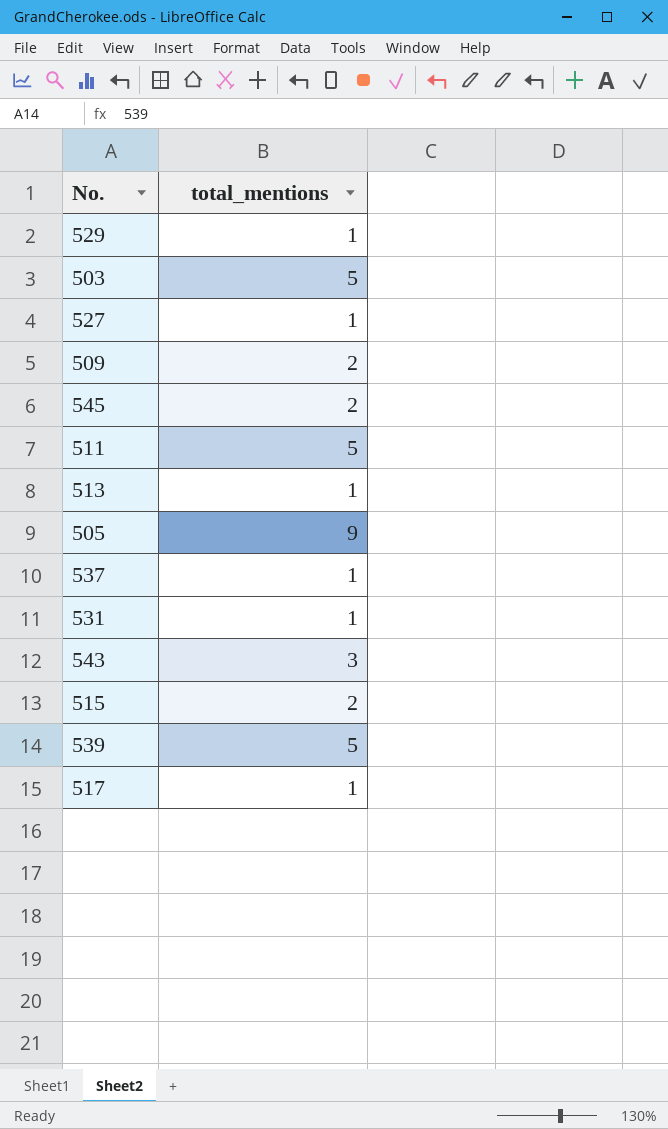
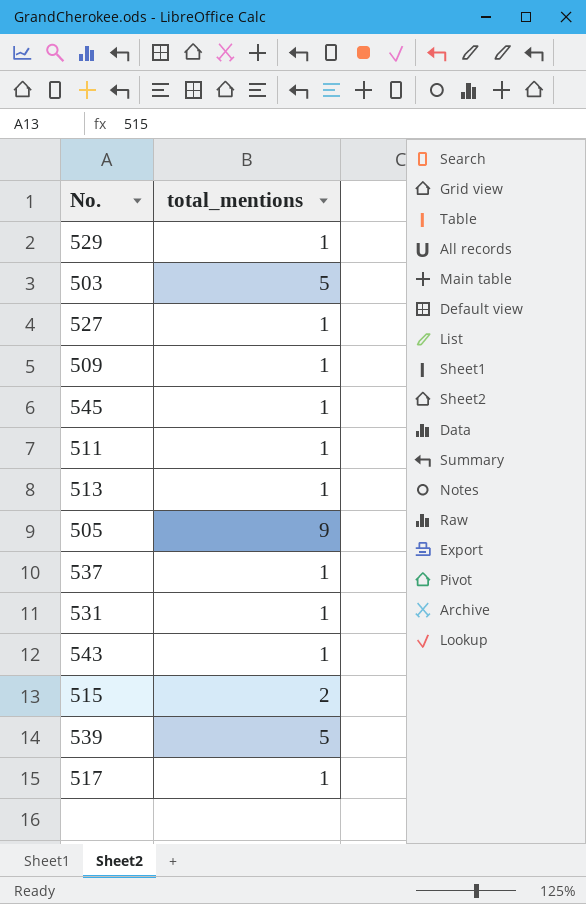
509 | total_mentions: 2 -> 1
545 | total_mentions: 2 -> 1
511 | total_mentions: 5 -> 1
543 | total_mentions: 3 -> 1

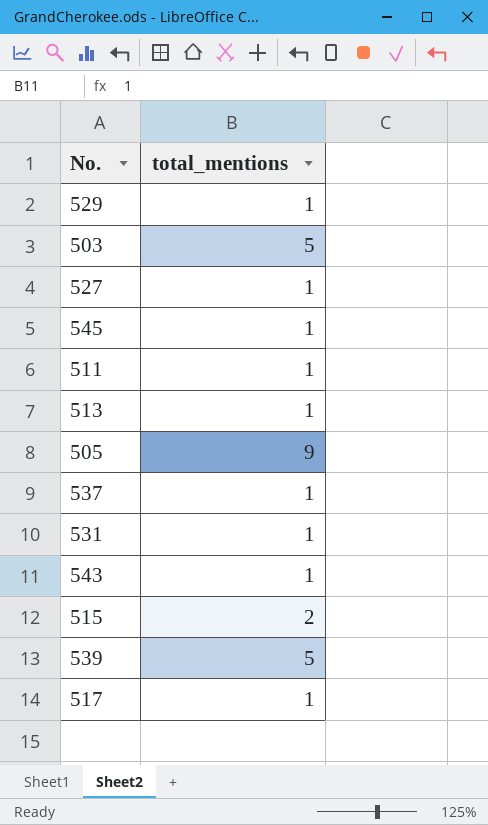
row 509: 1 -> none

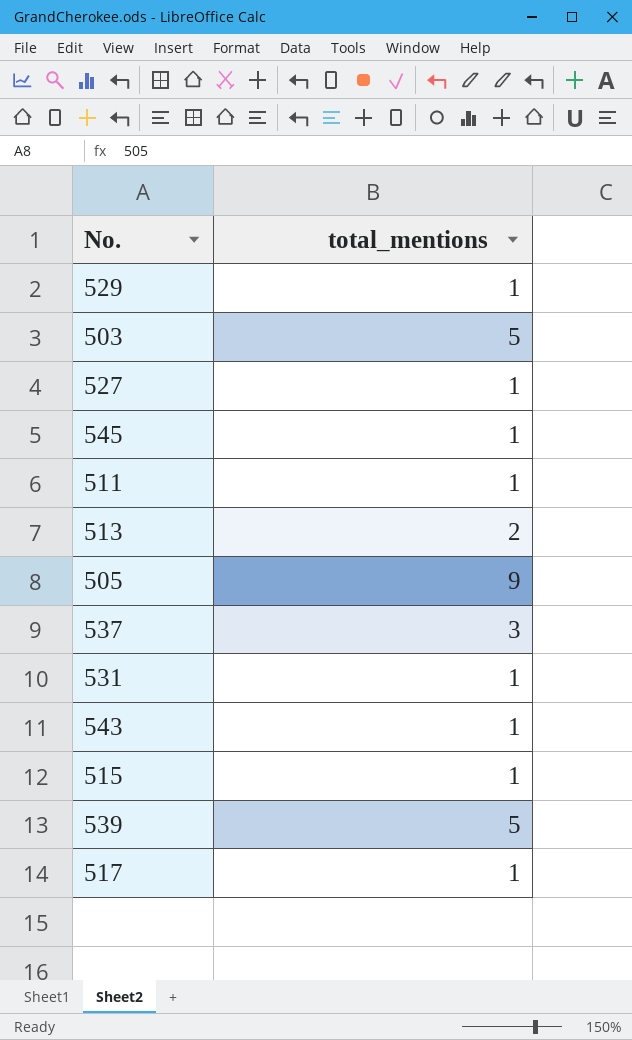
513 | total_mentions: 1 -> 2
537 | total_mentions: 1 -> 3
515 | total_mentions: 2 -> 1

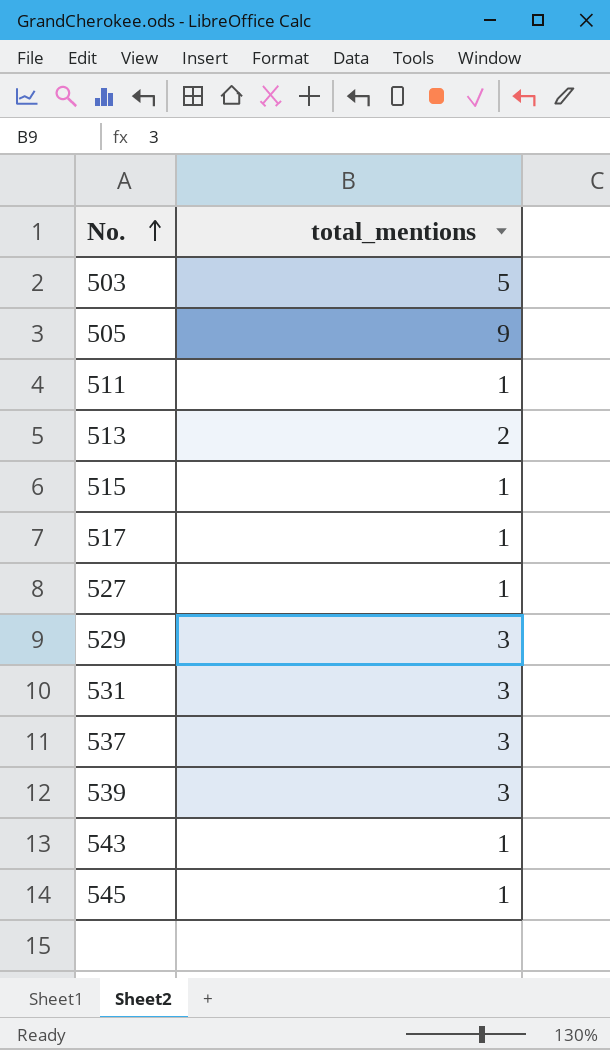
row order: none -> No. ascending
529 | total_mentions: 1 -> 3
531 | total_mentions: 1 -> 3
539 | total_mentions: 5 -> 3

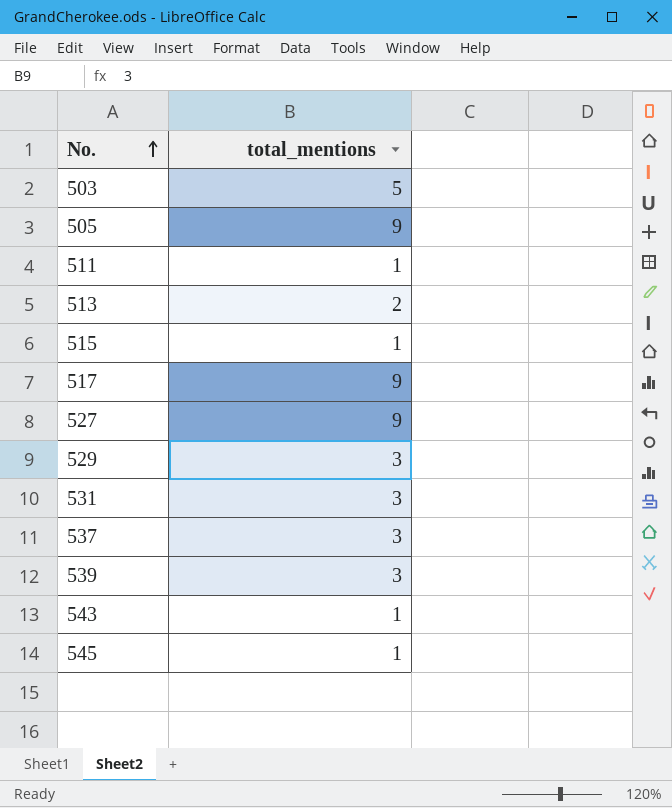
517 | total_mentions: 1 -> 9
527 | total_mentions: 1 -> 9

